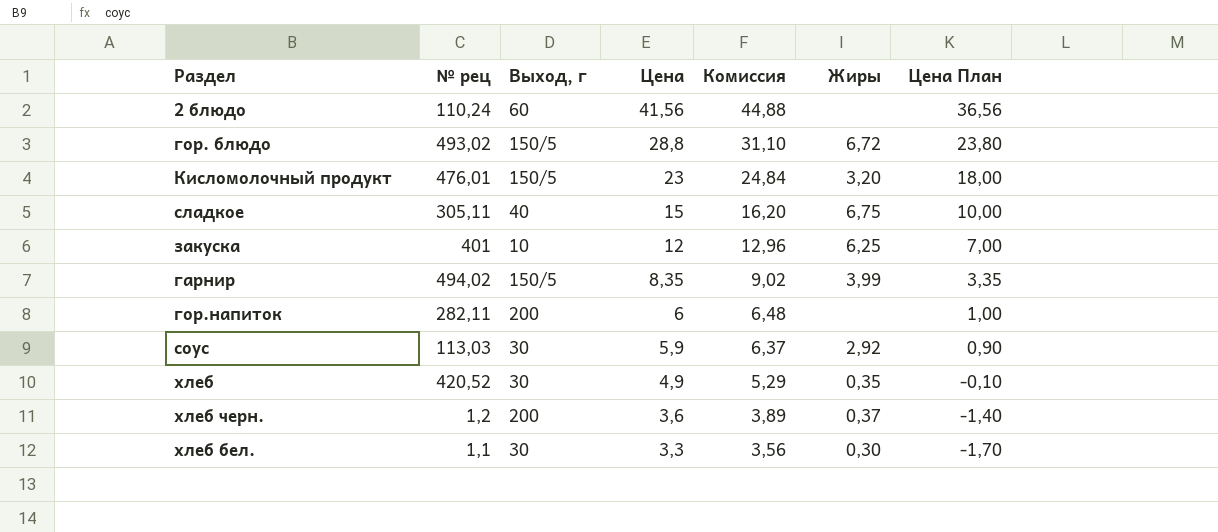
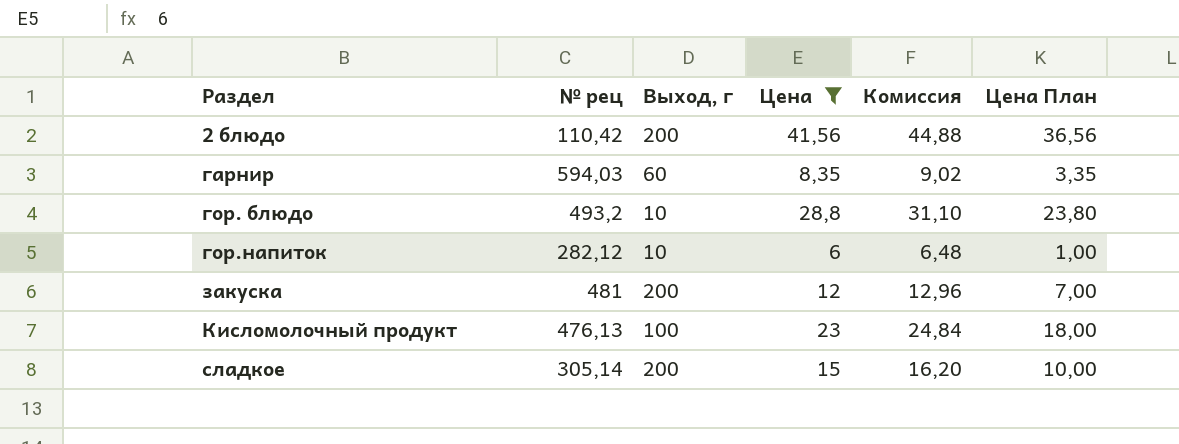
filter: none -> Цена >= 6
row order: Цена descending -> Раздел ascending
column Жиры | position: 6 -> none
2 блюдо | № рец: 110,24 -> 110,42
2 блюдо | Выход, г: 60 -> 200
гарнир | № рец: 494,02 -> 594,03
гарнир | Выход, г: 150/5 -> 60
гор. блюдо | № рец: 493,02 -> 493,2
гор. блюдо | Выход, г: 150/5 -> 10
гор.напиток | № рец: 282,11 -> 282,12
гор.напиток | Выход, г: 200 -> 10
закуска | № рец: 401 -> 481
закуска | Выход, г: 10 -> 200
Кисломолочный продукт | № рец: 476,01 -> 476,13
Кисломолочный продукт | Выход, г: 150/5 -> 100
сладкое | № рец: 305,11 -> 305,14
сладкое | Выход, г: 40 -> 200

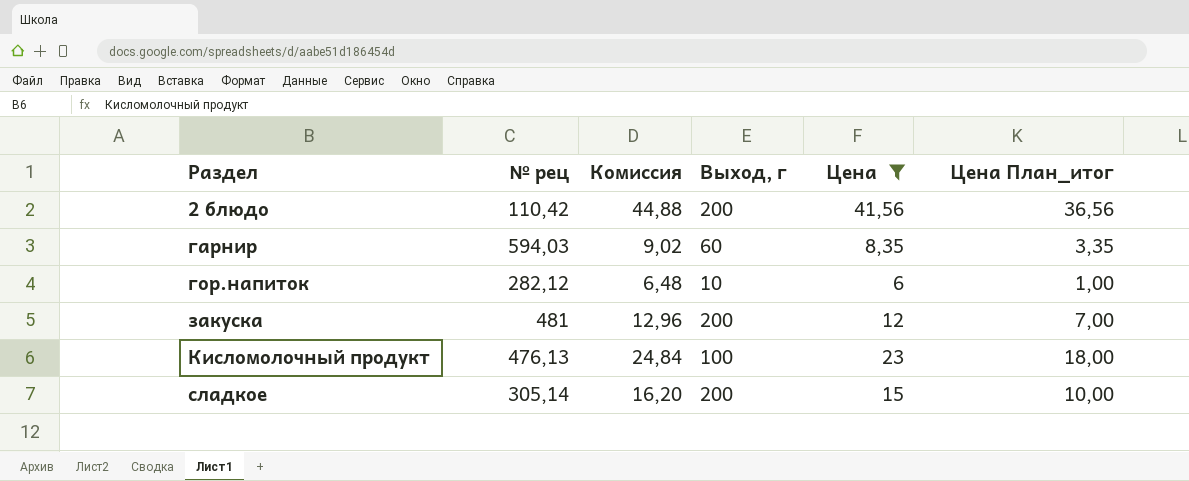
column Комиссия | position: 5 -> 3
column name: Цена План -> Цена План_итог
row гор. блюдо: 493,2 | 10 | 28,8 | 31,10 | 23,80 -> none

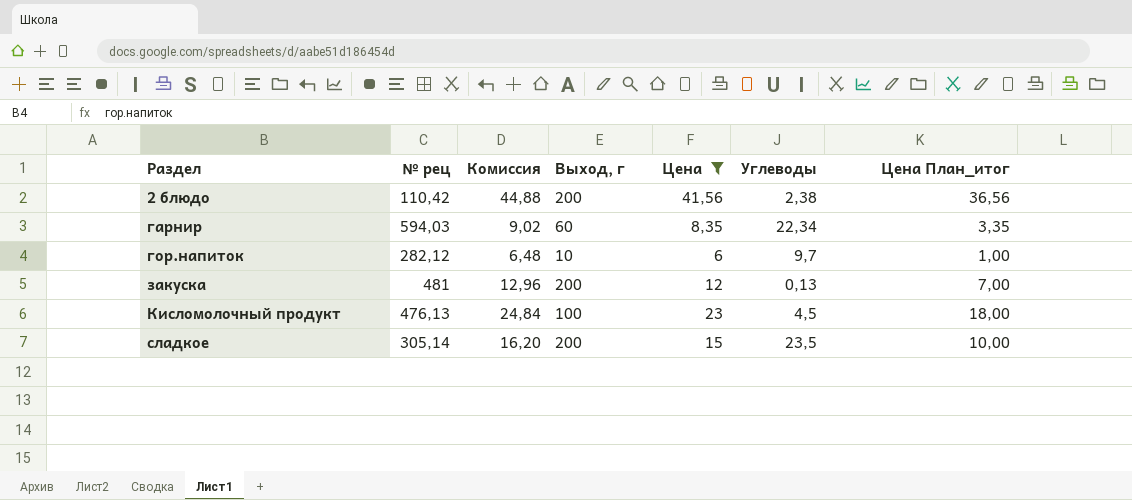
column Углеводы | position: none -> 6

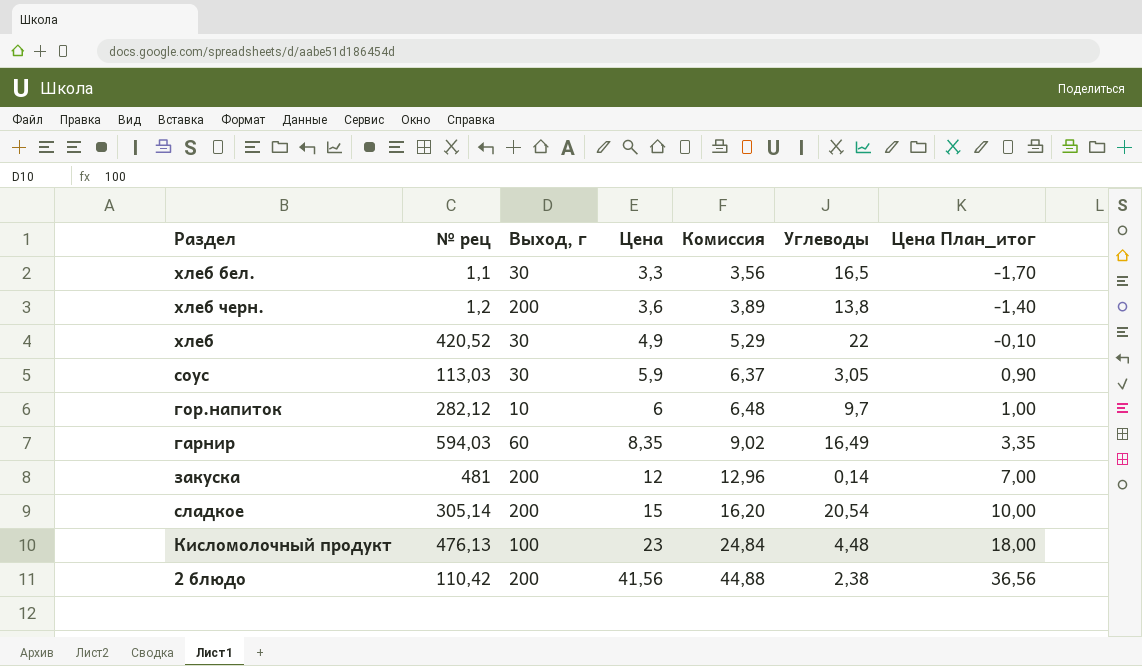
filter: Цена >= 6 -> none
row order: Раздел ascending -> Цена ascending
column Комиссия | position: 3 -> 5
гарнир | Углеводы: 22,34 -> 16,49
закуска | Углеводы: 0,13 -> 0,14
сладкое | Углеводы: 23,5 -> 20,54
Кисломолочный продукт | Углеводы: 4,5 -> 4,48

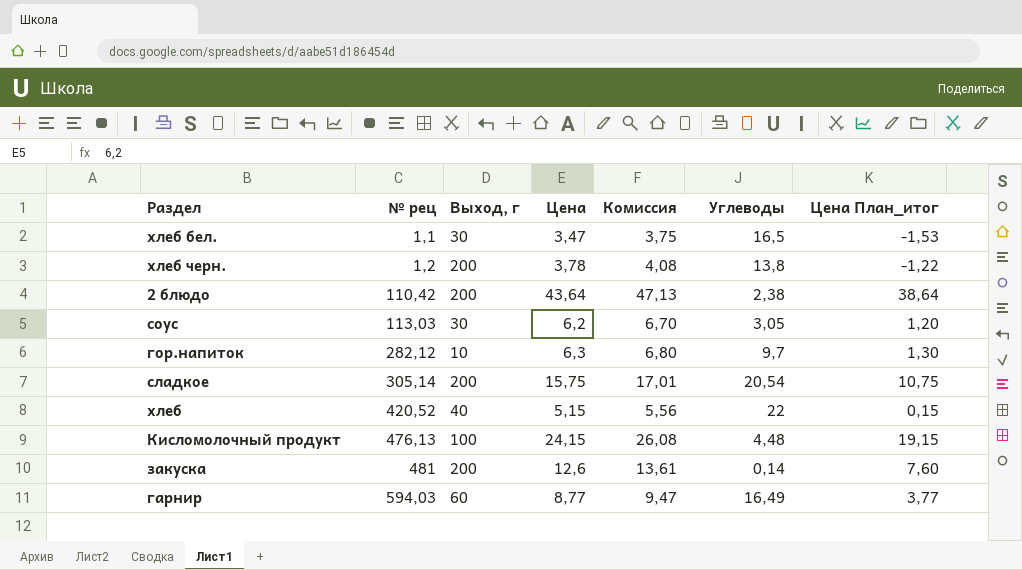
row order: Цена ascending -> № рец ascending
хлеб бел. | Цена: 3,3 -> 3,47
хлеб бел. | Комиссия: 3,56 -> 3,75
хлеб бел. | Цена План_итог: -1,70 -> -1,53
хлеб черн. | Цена: 3,6 -> 3,78
хлеб черн. | Комиссия: 3,89 -> 4,08
хлеб черн. | Цена План_итог: -1,40 -> -1,22
2 блюдо | Цена: 41,56 -> 43,64
2 блюдо | Комиссия: 44,88 -> 47,13
2 блюдо | Цена План_итог: 36,56 -> 38,64
соус | Цена: 5,9 -> 6,2
соус | Комиссия: 6,37 -> 6,70
соус | Цена План_итог: 0,90 -> 1,20
гор.напиток | Цена: 6 -> 6,3
гор.напиток | Комиссия: 6,48 -> 6,80
гор.напиток | Цена План_итог: 1,00 -> 1,30
сладкое | Цена: 15 -> 15,75
сладкое | Комиссия: 16,20 -> 17,01
сладкое | Цена План_итог: 10,00 -> 10,75
хлеб | Выход, г: 30 -> 40
хлеб | Цена: 4,9 -> 5,15
хлеб | Комиссия: 5,29 -> 5,56
хлеб | Цена План_итог: -0,10 -> 0,15
Кисломолочный продукт | Цена: 23 -> 24,15
Кисломолочный продукт | Комиссия: 24,84 -> 26,08
Кисломолочный продукт | Цена План_итог: 18,00 -> 19,15
закуска | Цена: 12 -> 12,6
закуска | Комиссия: 12,96 -> 13,61
закуска | Цена План_итог: 7,00 -> 7,60
гарнир | Цена: 8,35 -> 8,77
гарнир | Комиссия: 9,02 -> 9,47
гарнир | Цена План_итог: 3,35 -> 3,77

